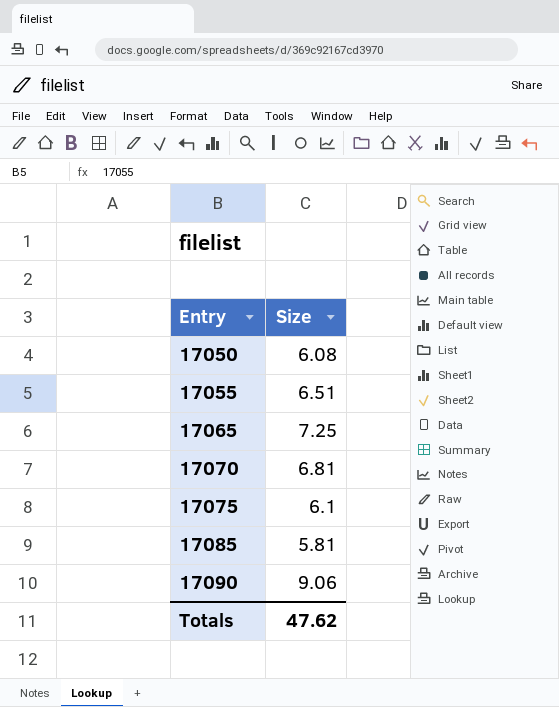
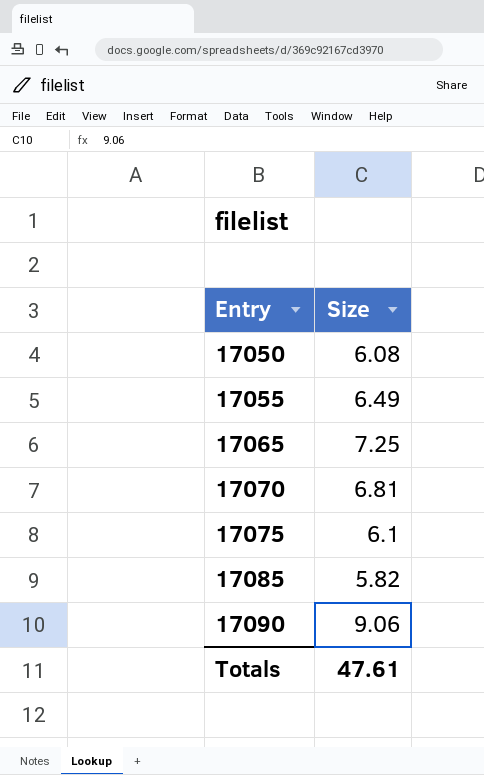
17055 | Size: 6.51 -> 6.49
17085 | Size: 5.81 -> 5.82
Totals | Size: 47.62 -> 47.61

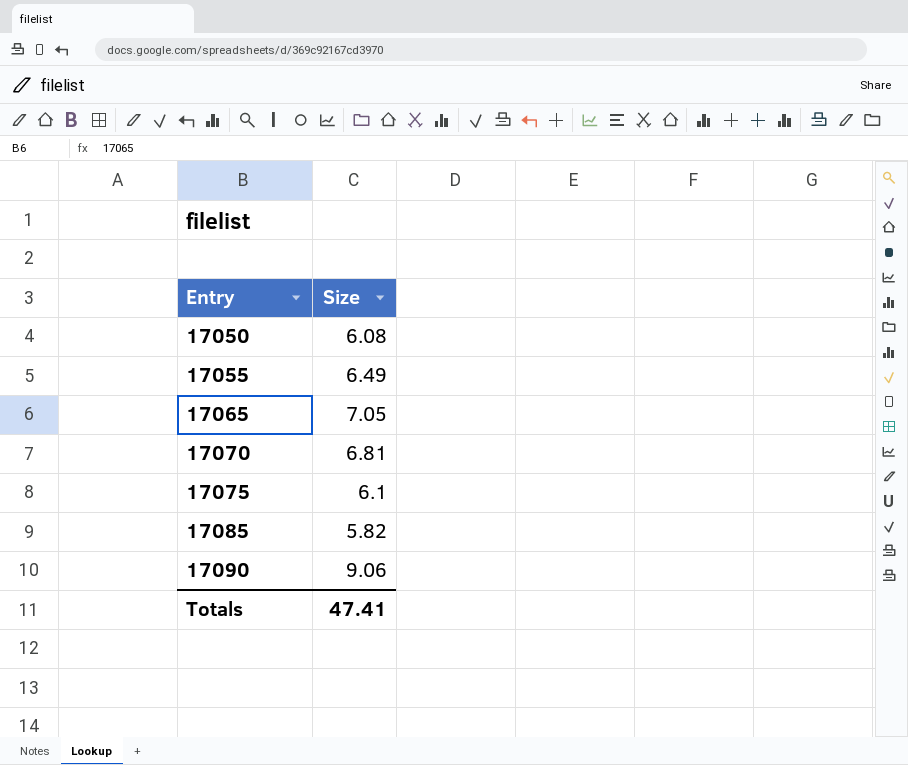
17065 | Size: 7.25 -> 7.05
Totals | Size: 47.61 -> 47.41

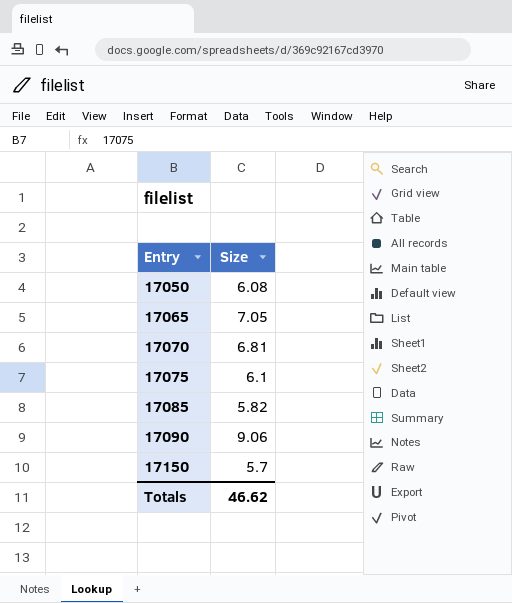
row 17055: 6.49 -> none
row 17150: none -> 5.7
Totals | Size: 47.41 -> 46.62

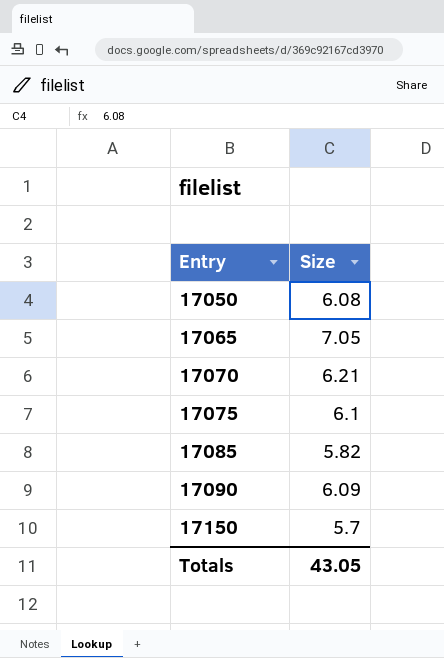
17070 | Size: 6.81 -> 6.21
17090 | Size: 9.06 -> 6.09
Totals | Size: 46.62 -> 43.05

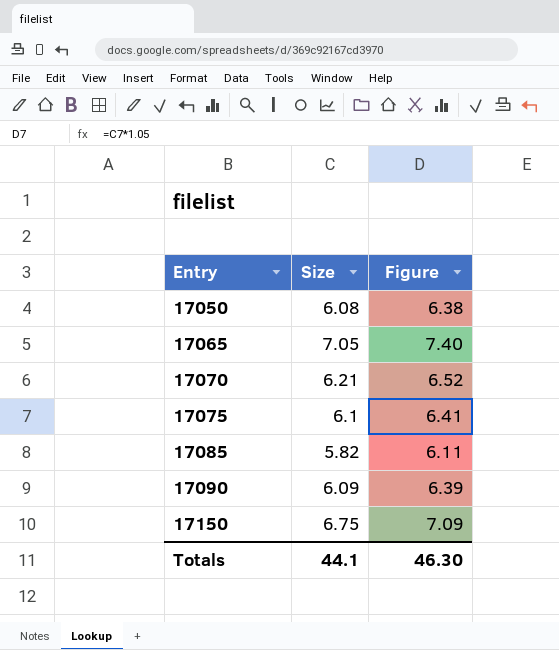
column Figure | formula: none -> [Size] * 1.05
17150 | Size: 5.7 -> 6.75
Totals | Size: 43.05 -> 44.1

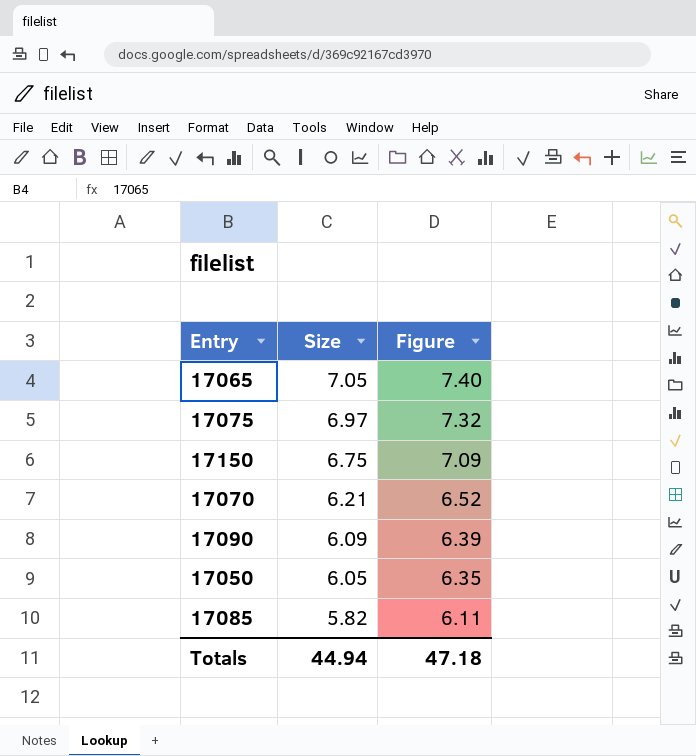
row order: Entry ascending -> Size descending
17075 | Size: 6.1 -> 6.97
17075 | Figure: 6.41 -> 7.32
17050 | Size: 6.08 -> 6.05
17050 | Figure: 6.38 -> 6.35
Totals | Size: 44.1 -> 44.94
Totals | Figure: 46.30 -> 47.18

